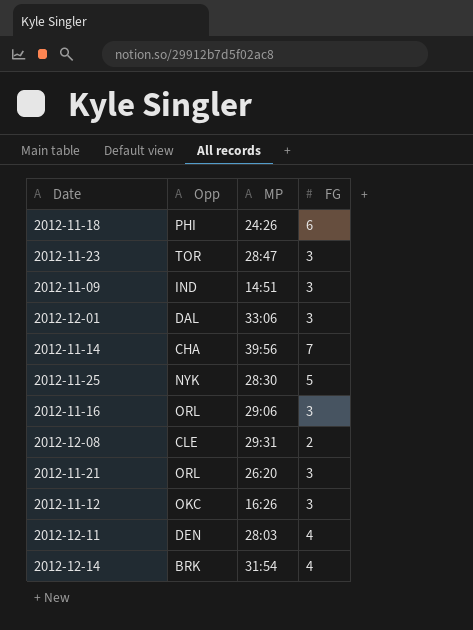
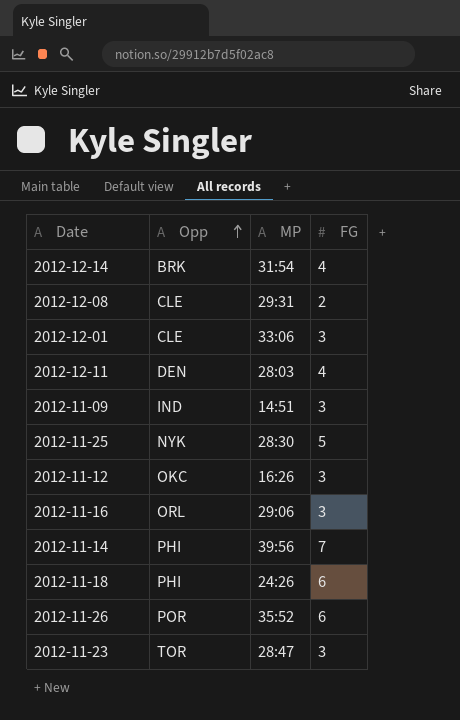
row order: none -> Opp ascending
row 2012-11-21: ORL | 26:20 | 3 -> none
2012-12-01 | Opp: DAL -> CLE
2012-11-14 | Opp: CHA -> PHI
row 2012-11-26: none -> POR | 35:52 | 6

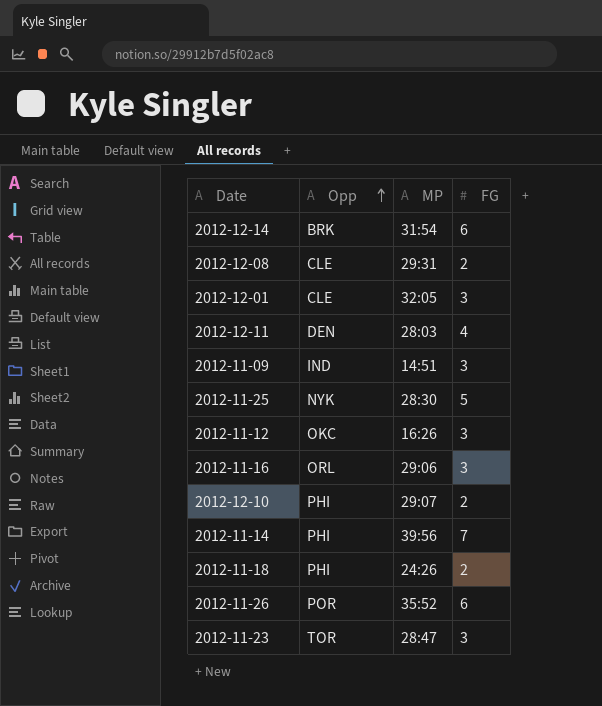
2012-12-14 | FG: 4 -> 6
2012-12-01 | MP: 33:06 -> 32:05
row 2012-12-10: none -> PHI | 29:07 | 2
2012-11-18 | FG: 6 -> 2

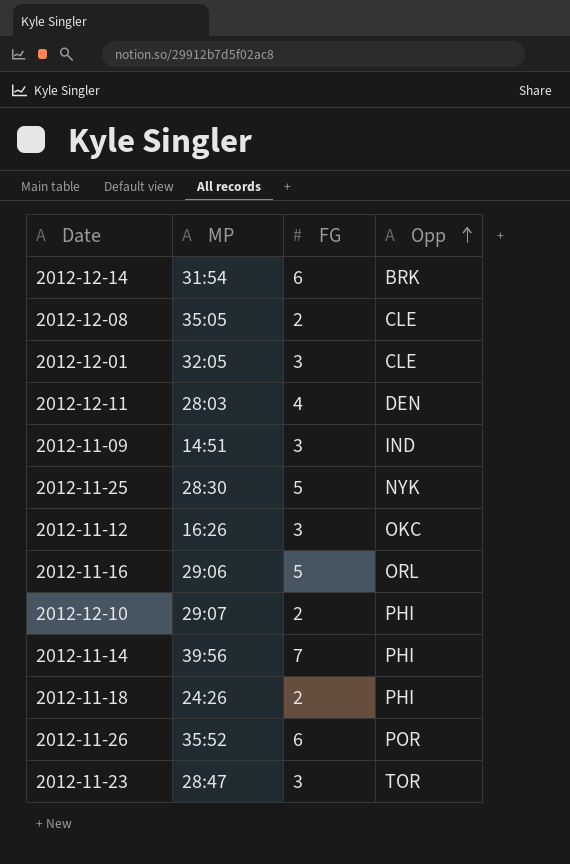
column Opp | position: 2 -> 4
2012-12-08 | MP: 29:31 -> 35:05
2012-11-16 | FG: 3 -> 5

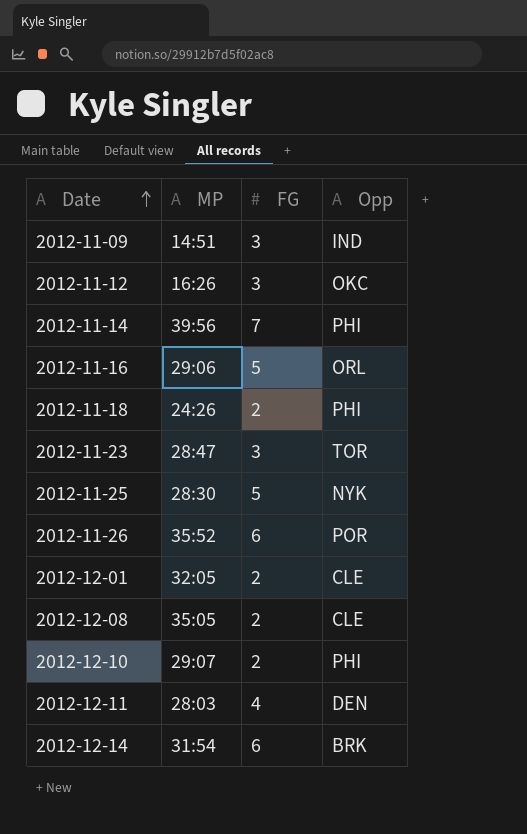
row order: Opp ascending -> Date ascending
2012-12-01 | FG: 3 -> 2

